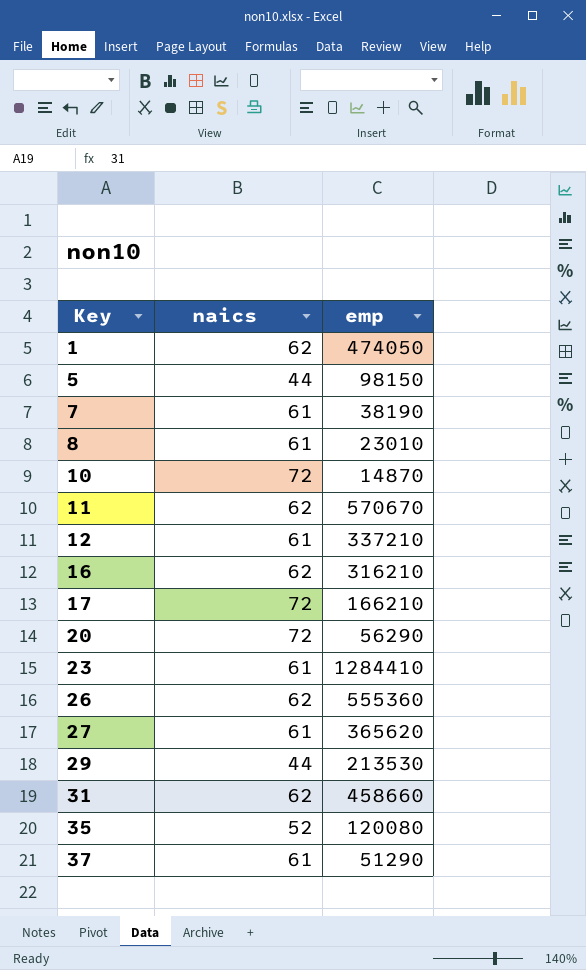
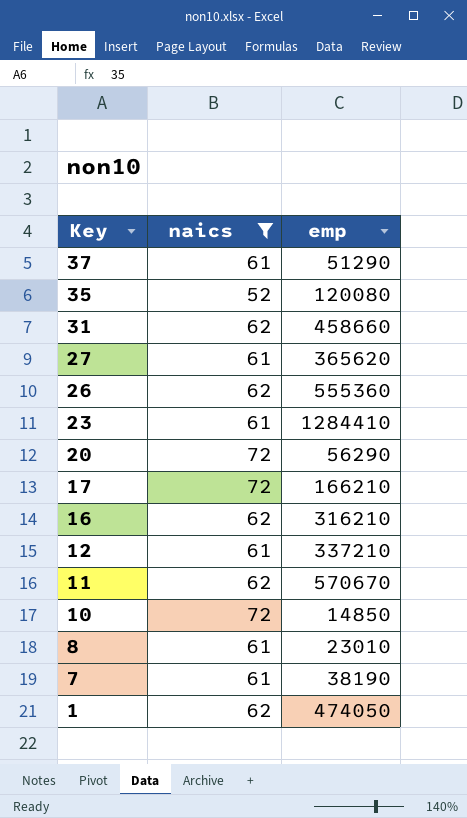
filter: none -> naics != 44
row order: Key ascending -> Key descending
10 | emp: 14870 -> 14850

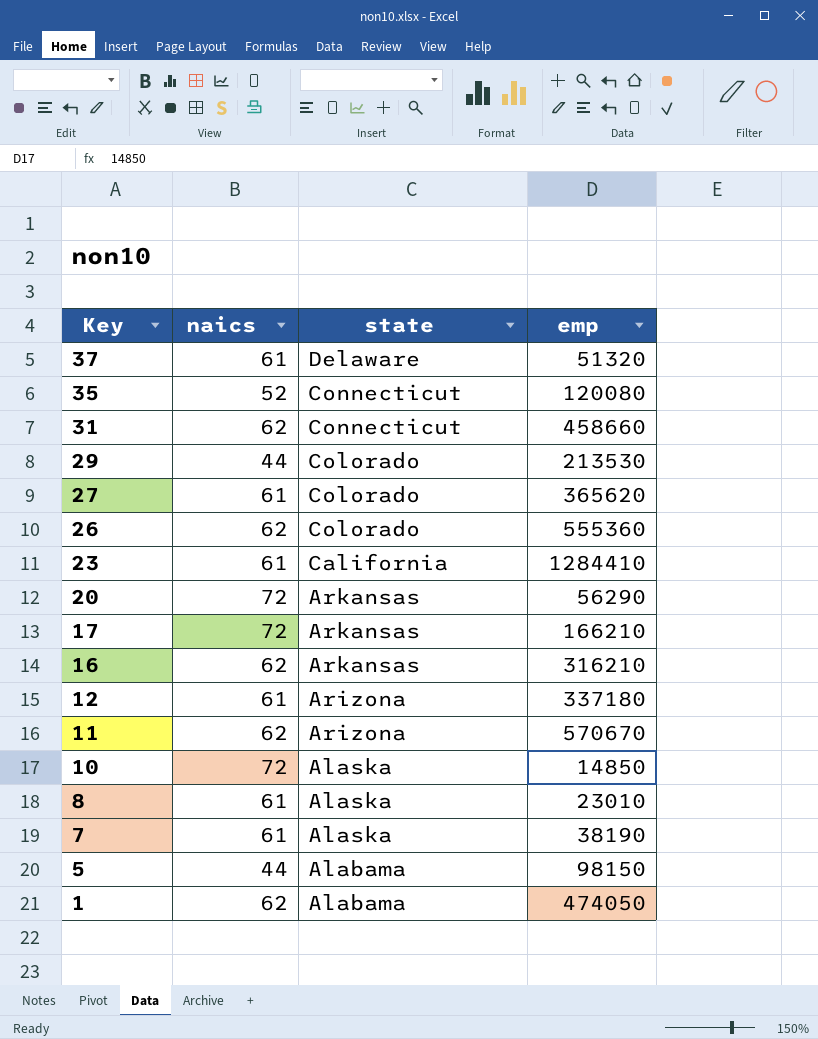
filter: naics != 44 -> none
column state | position: none -> 3
37 | emp: 51290 -> 51320
12 | emp: 337210 -> 337180

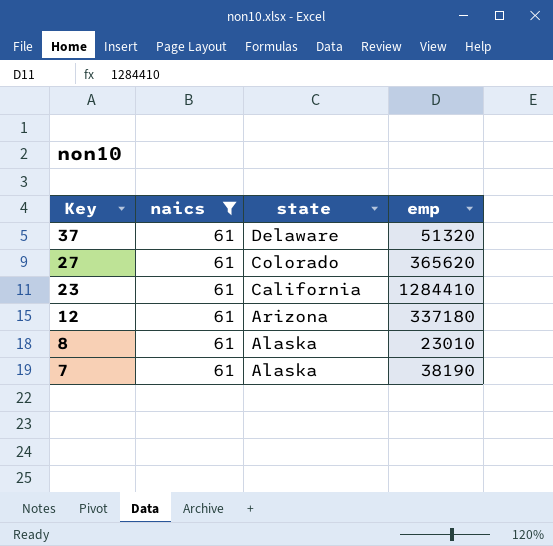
filter: none -> naics = 61

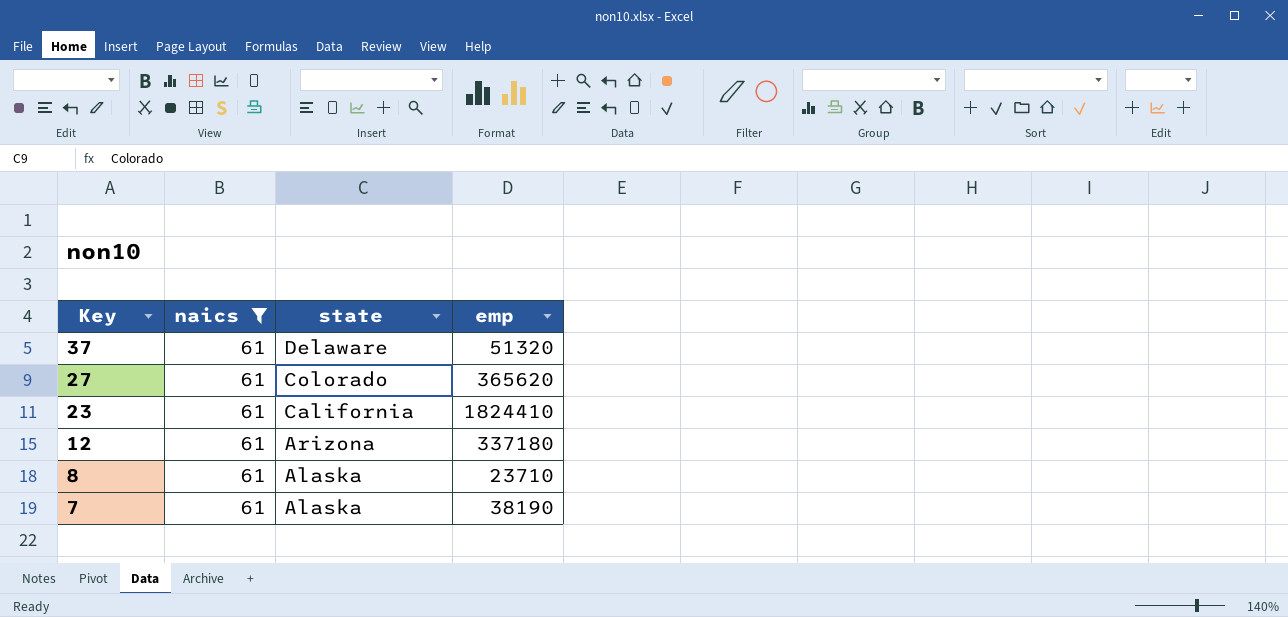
23 | emp: 1284410 -> 1824410
8 | emp: 23010 -> 23710

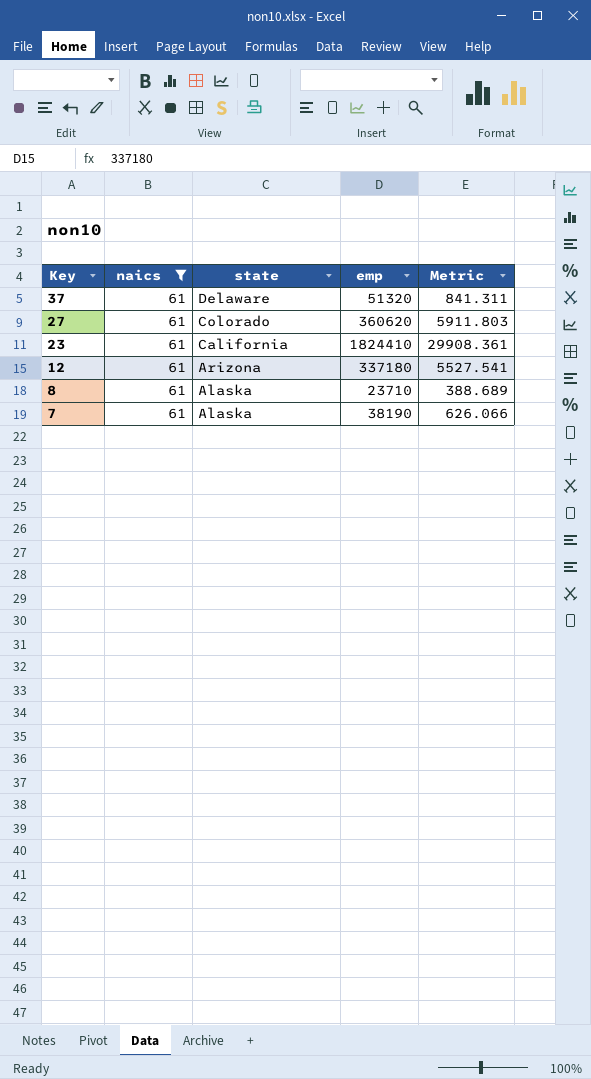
column Metric | formula: none -> [emp] / [naics]
27 | emp: 365620 -> 360620

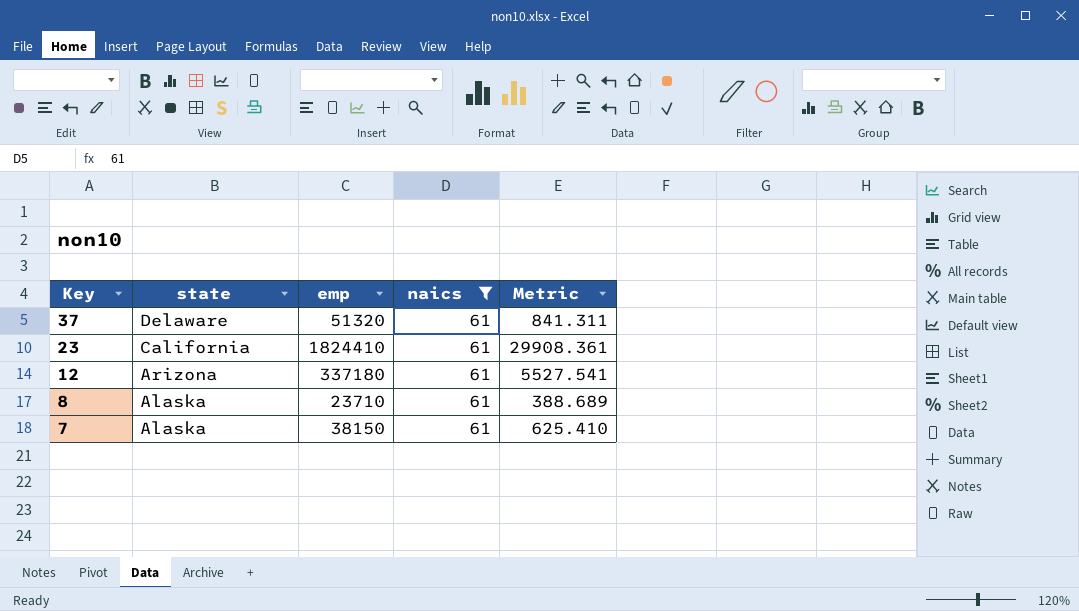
column naics | position: 2 -> 4
row 27: 61 | Colorado | 360620 | 5911.803 -> none
7 | emp: 38190 -> 38150
7 | Metric: 626.066 -> 625.410

